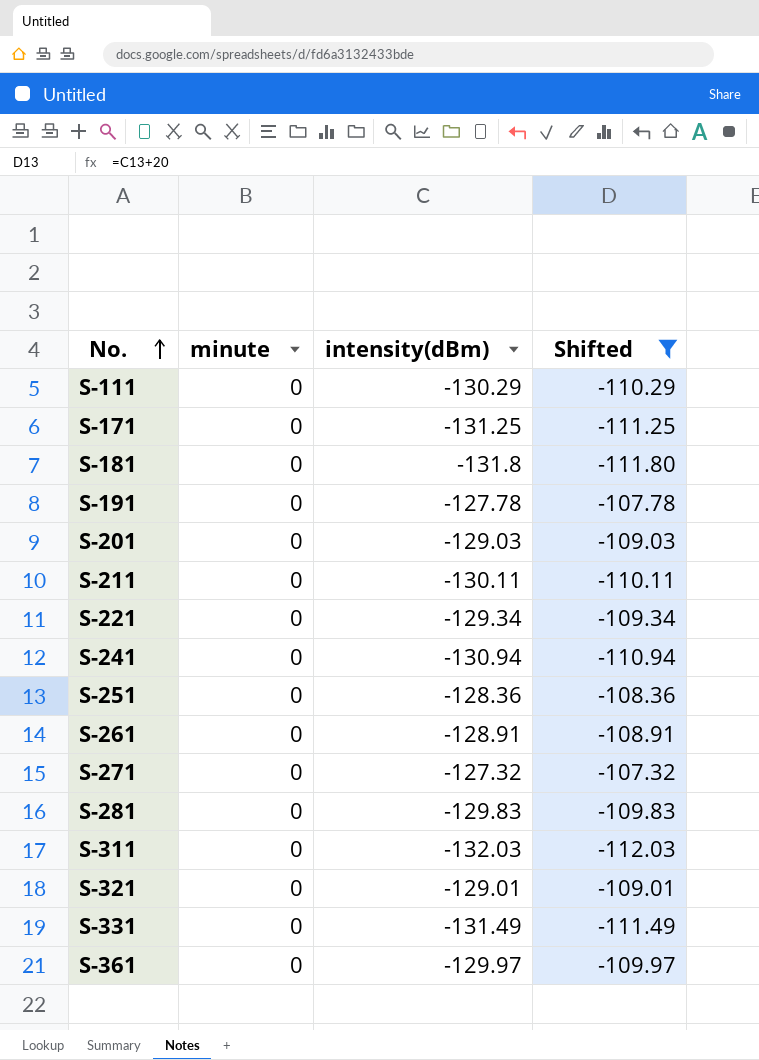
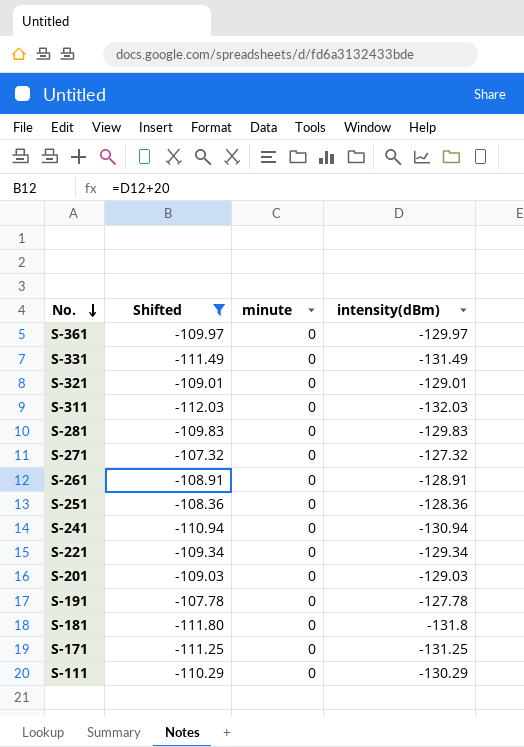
row order: No. ascending -> No. descending
column Shifted | position: 4 -> 2
row S-211: 0 | -130.11 | -110.11 -> none

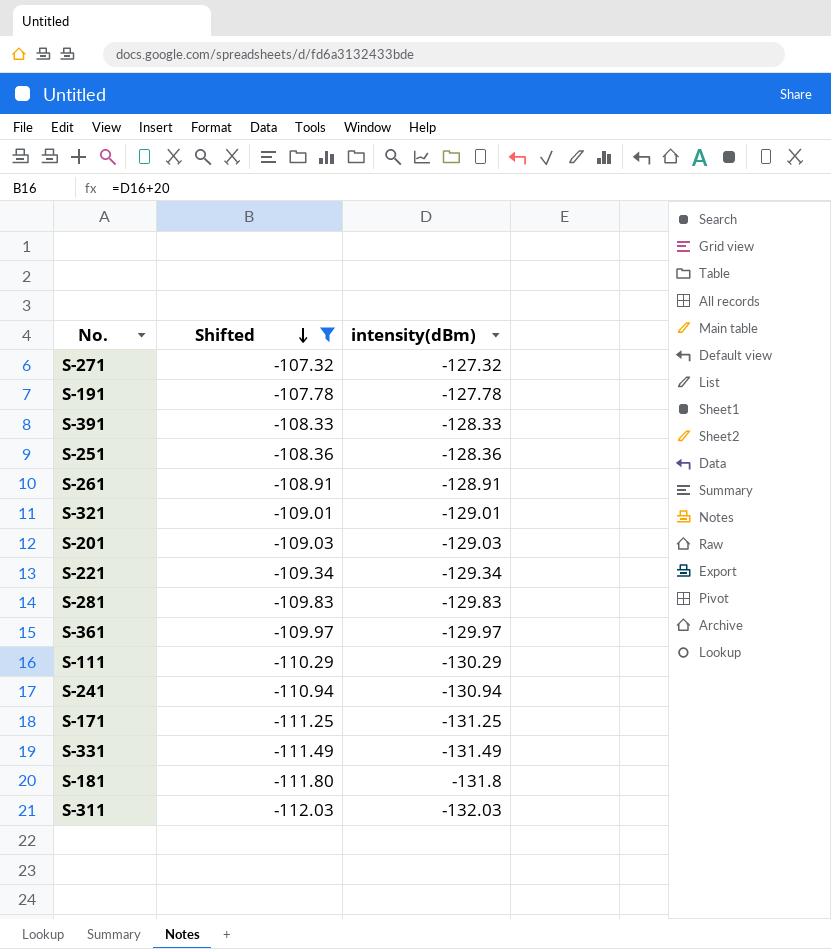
row order: No. descending -> Shifted descending
column minute | position: 3 -> none
row S-391: none -> -108.33 | -128.33

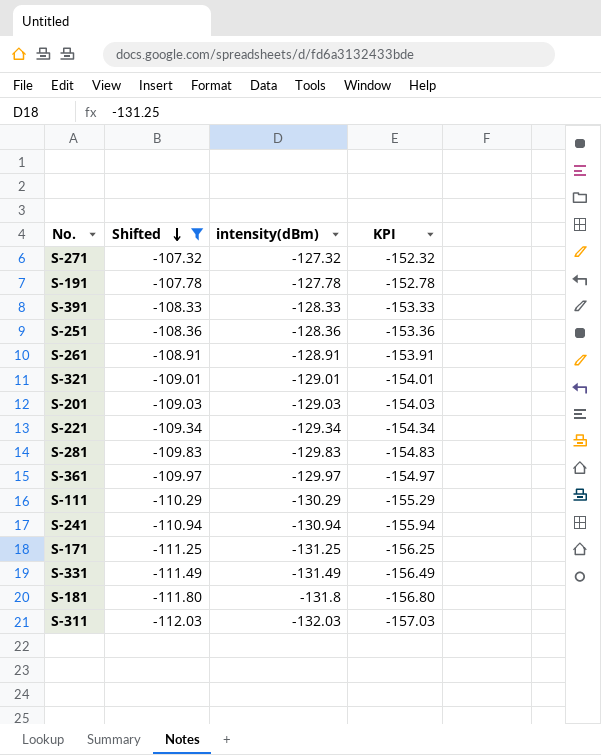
column KPI | formula: none -> [intensity(dBm)] - 25

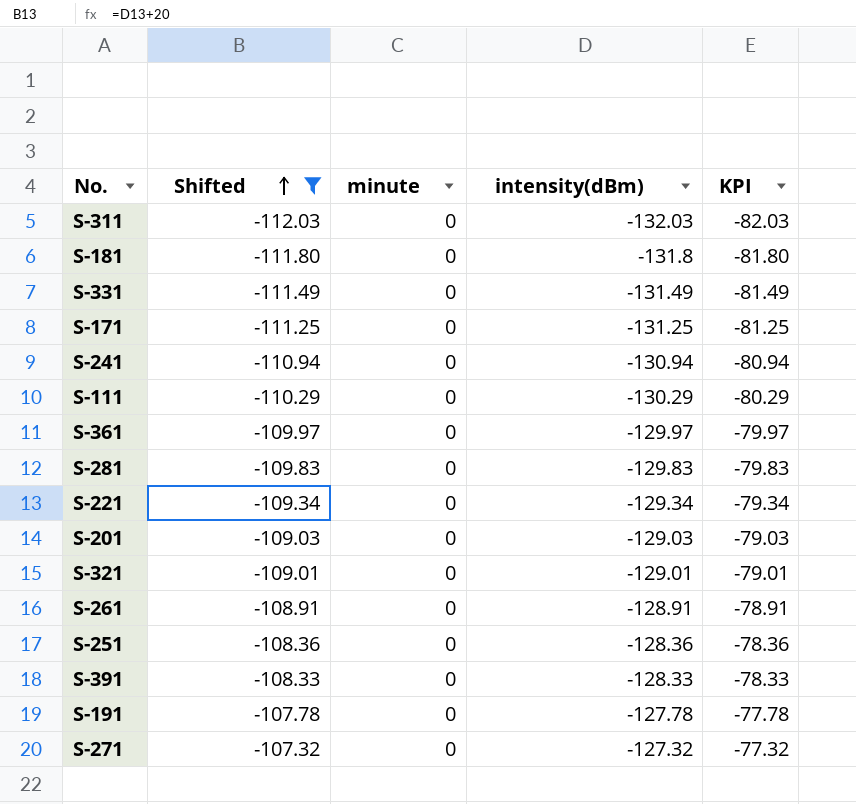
row order: Shifted descending -> Shifted ascending
column minute | position: none -> 3
column KPI | formula: [intensity(dBm)] - 25 -> [intensity(dBm)] + 50

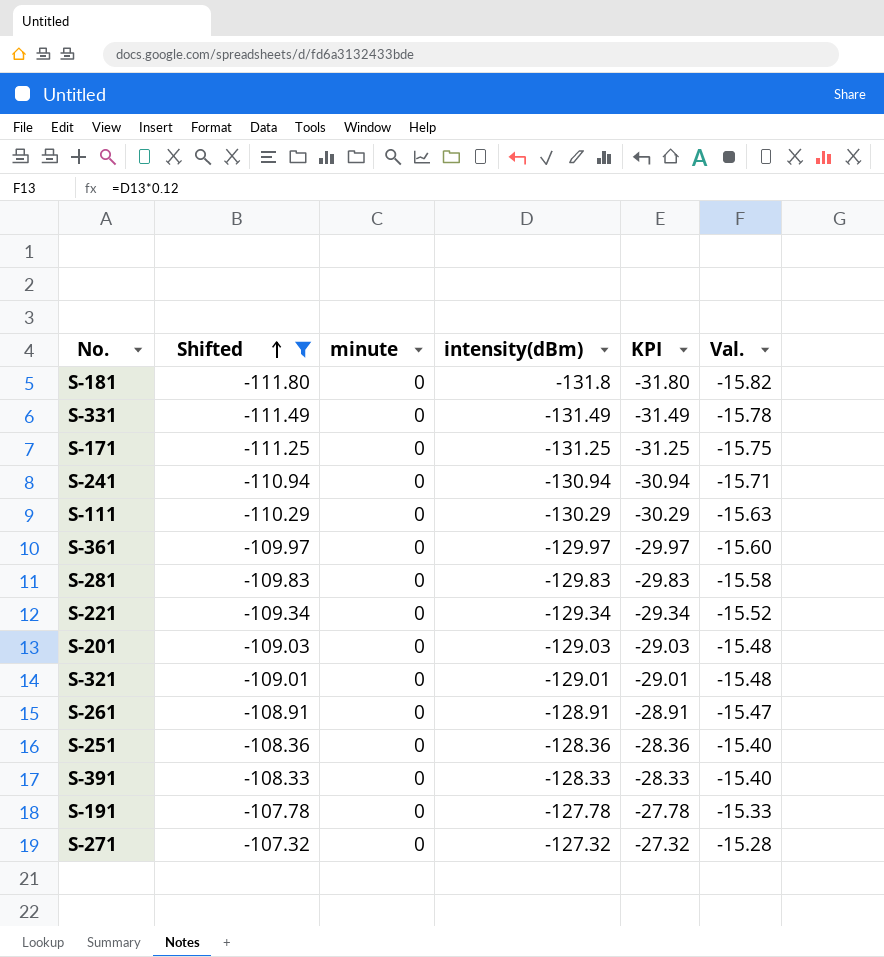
column KPI | formula: [intensity(dBm)] + 50 -> [intensity(dBm)] + 100
column Val. | formula: none -> [intensity(dBm)] * 0.12
row S-311: -112.03 | 0 | -132.03 | -82.03 -> none

